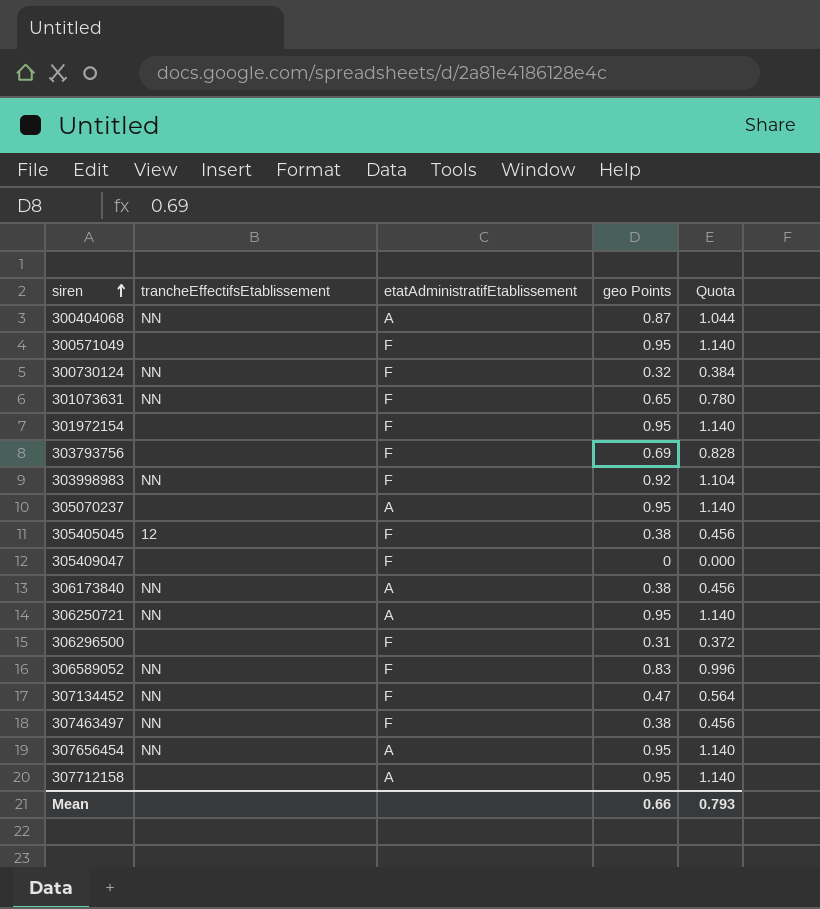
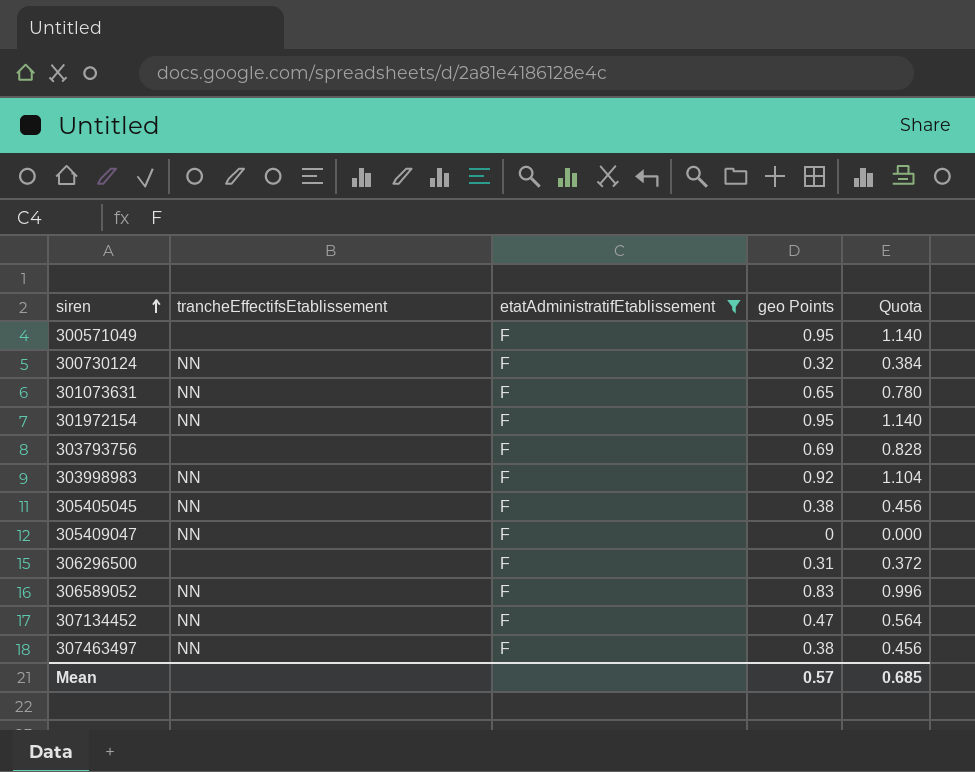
filter: none -> etatAdministratifEtablissement = F
301972154 | trancheEffectifsEtablissement: none -> NN
305405045 | trancheEffectifsEtablissement: 12 -> NN
305409047 | trancheEffectifsEtablissement: none -> NN
Mean | geo Points: 0.66 -> 0.57
Mean | Quota: 0.793 -> 0.685

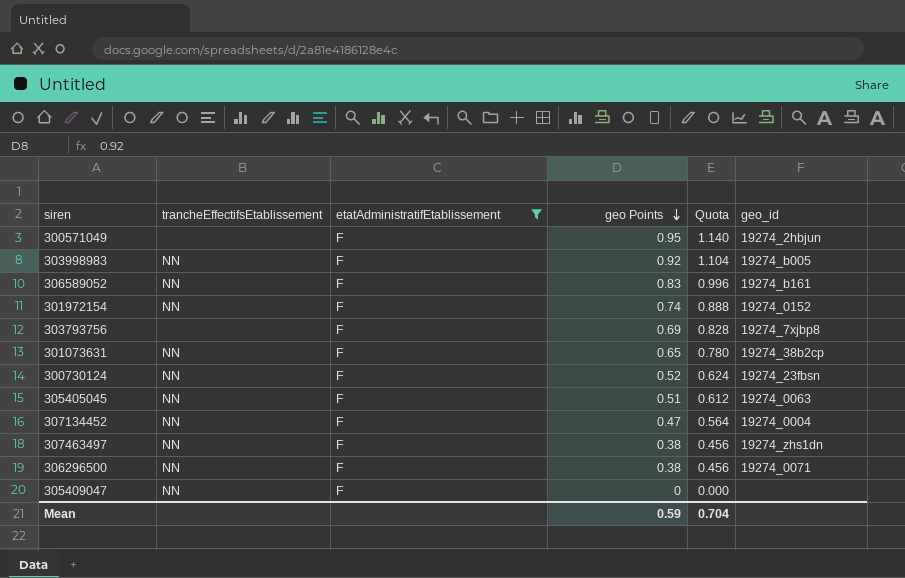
row order: siren ascending -> geo Points descending
column geo_id | position: none -> 6
301972154 | geo Points: 0.95 -> 0.74
301972154 | Quota: 1.140 -> 0.888
300730124 | geo Points: 0.32 -> 0.52
300730124 | Quota: 0.384 -> 0.624
305405045 | geo Points: 0.38 -> 0.51
305405045 | Quota: 0.456 -> 0.612
306296500 | trancheEffectifsEtablissement: none -> NN
306296500 | geo Points: 0.31 -> 0.38
306296500 | Quota: 0.372 -> 0.456
Mean | geo Points: 0.57 -> 0.59
Mean | Quota: 0.685 -> 0.704

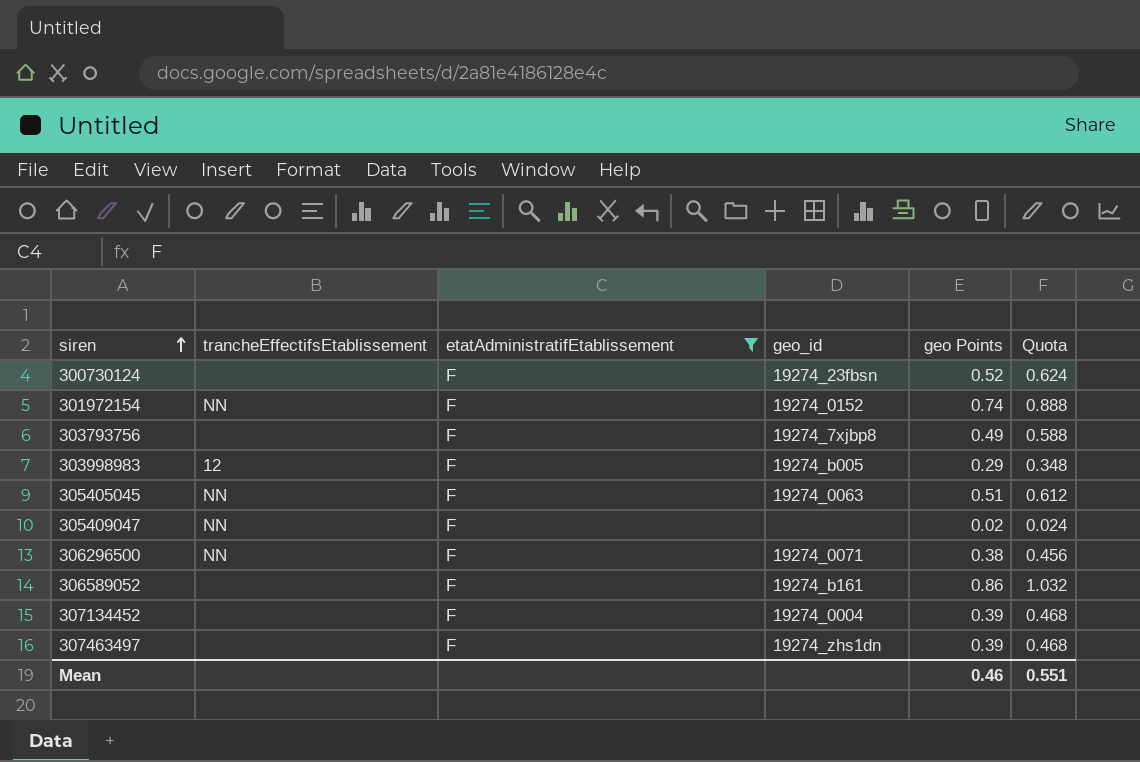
row order: geo Points descending -> siren ascending
column geo_id | position: 6 -> 4
row 300571049: none | F | 0.95 | 1.140 | 19274_2hbjun -> none
row 301073631: NN | F | 0.65 | 0.780 | 19274_38b2cp -> none
300730124 | trancheEffectifsEtablissement: NN -> none
303793756 | geo Points: 0.69 -> 0.49
303793756 | Quota: 0.828 -> 0.588
303998983 | trancheEffectifsEtablissement: NN -> 12
303998983 | geo Points: 0.92 -> 0.29
303998983 | Quota: 1.104 -> 0.348
305409047 | geo Points: 0 -> 0.02
305409047 | Quota: 0.000 -> 0.024
306589052 | trancheEffectifsEtablissement: NN -> none
306589052 | geo Points: 0.83 -> 0.86
306589052 | Quota: 0.996 -> 1.032
307134452 | trancheEffectifsEtablissement: NN -> none
307134452 | geo Points: 0.47 -> 0.39
307134452 | Quota: 0.564 -> 0.468
307463497 | trancheEffectifsEtablissement: NN -> none
307463497 | geo Points: 0.38 -> 0.39
307463497 | Quota: 0.456 -> 0.468
Mean | geo Points: 0.59 -> 0.46
Mean | Quota: 0.704 -> 0.551

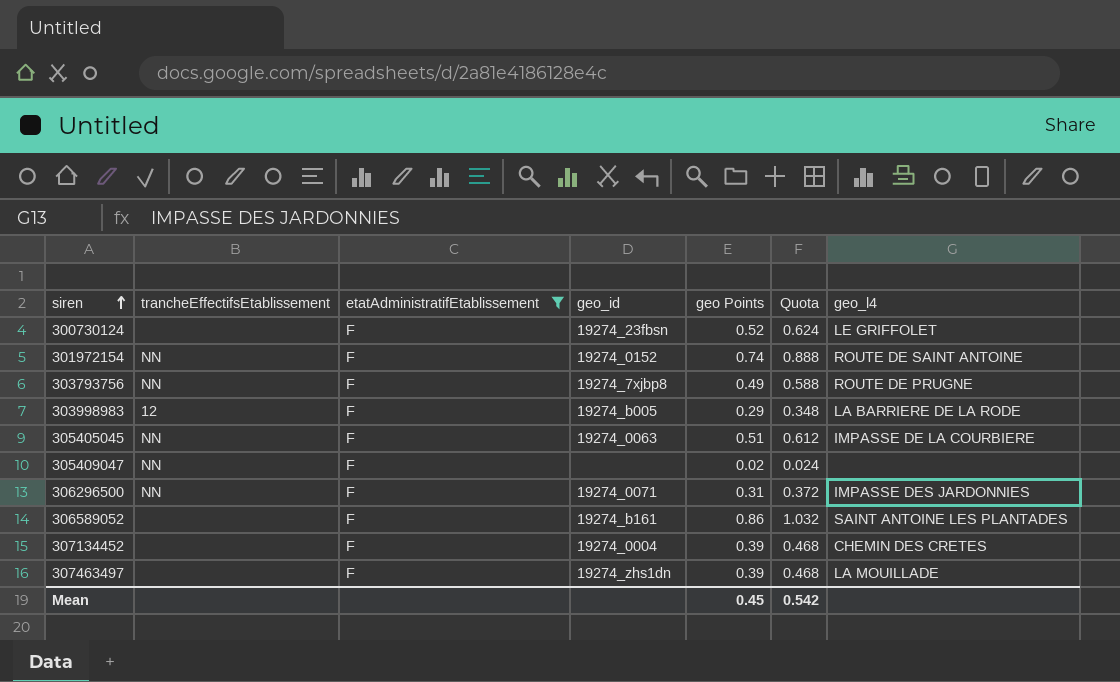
column geo_l4 | position: none -> 7
303793756 | trancheEffectifsEtablissement: none -> NN
306296500 | geo Points: 0.38 -> 0.31
306296500 | Quota: 0.456 -> 0.372
Mean | geo Points: 0.46 -> 0.45
Mean | Quota: 0.551 -> 0.542

